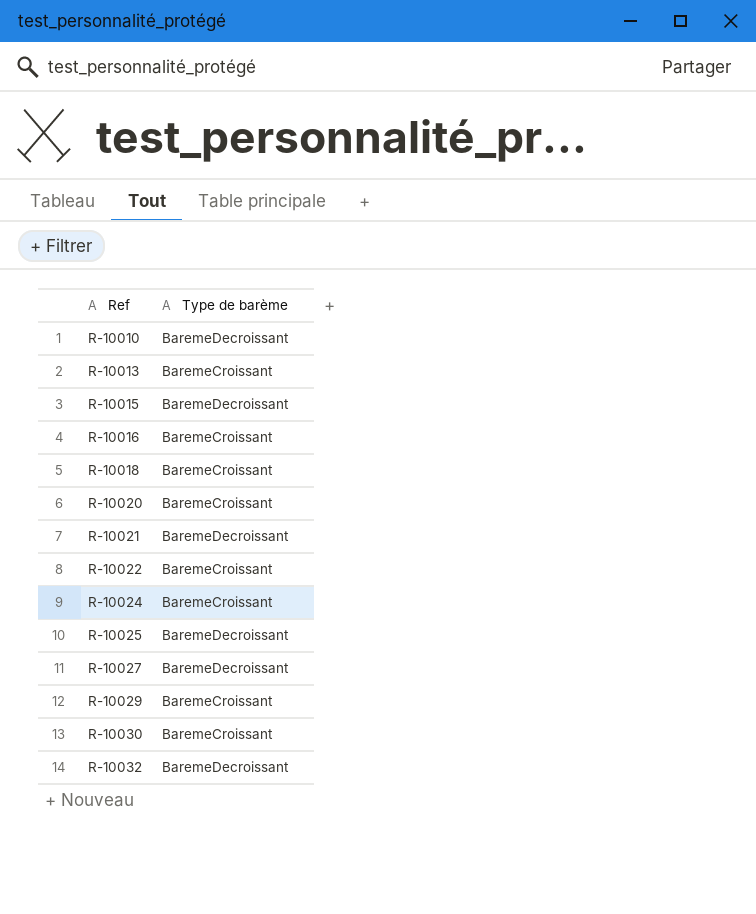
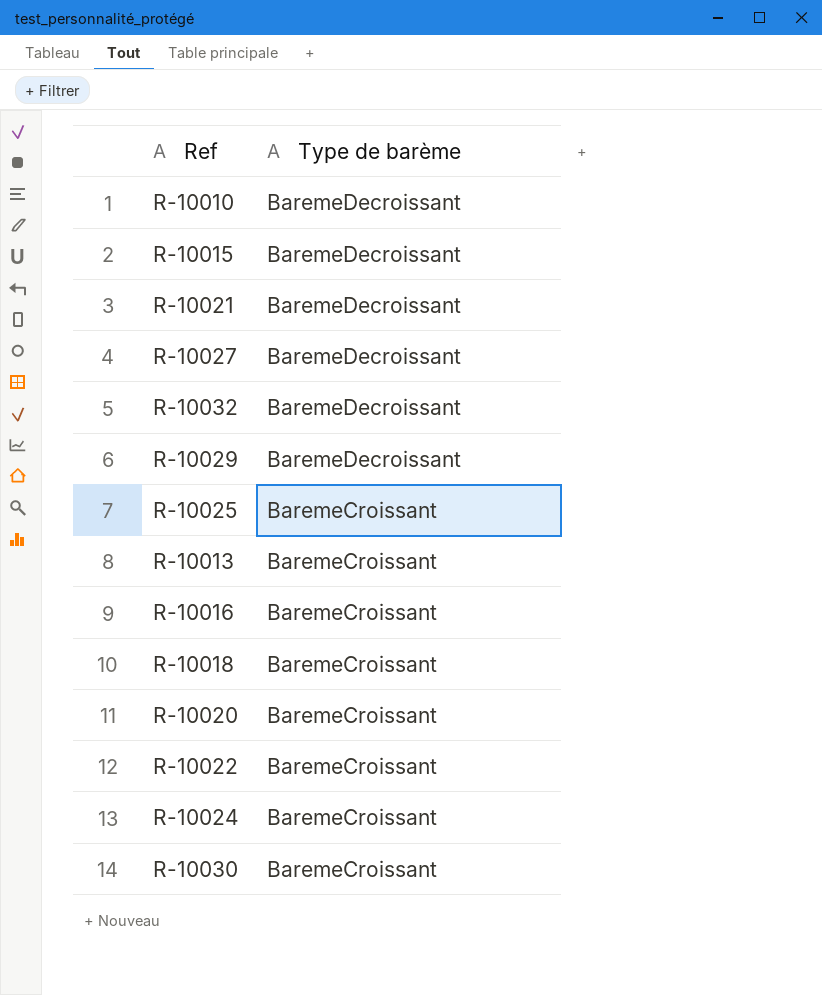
row order: Ref ascending -> Type de barème descending
R-10029 | Type de barème: BaremeCroissant -> BaremeDecroissant
R-10025 | Type de barème: BaremeDecroissant -> BaremeCroissant

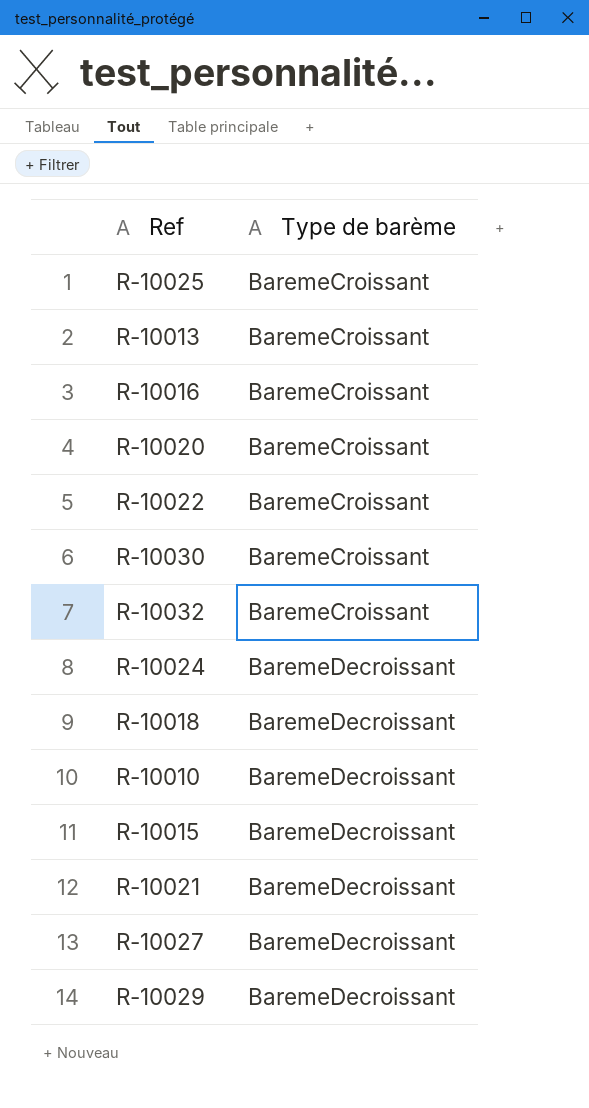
row order: Type de barème descending -> Type de barème ascending
R-10032 | Type de barème: BaremeDecroissant -> BaremeCroissant
R-10024 | Type de barème: BaremeCroissant -> BaremeDecroissant
R-10018 | Type de barème: BaremeCroissant -> BaremeDecroissant

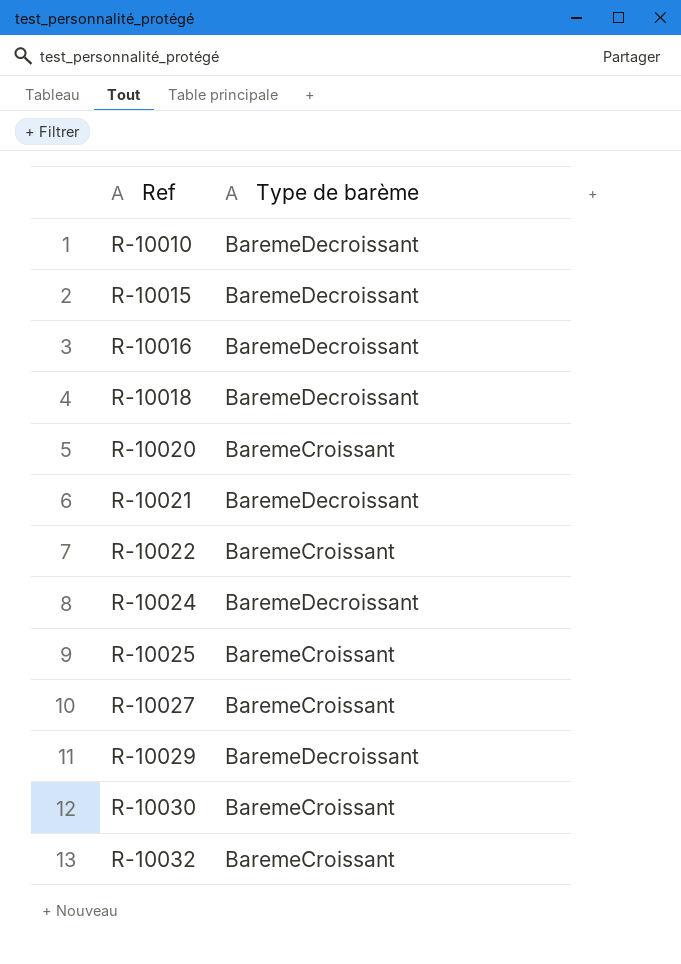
row order: Type de barème ascending -> Ref ascending
row R-10013: BaremeCroissant -> none
R-10016 | Type de barème: BaremeCroissant -> BaremeDecroissant
R-10027 | Type de barème: BaremeDecroissant -> BaremeCroissant

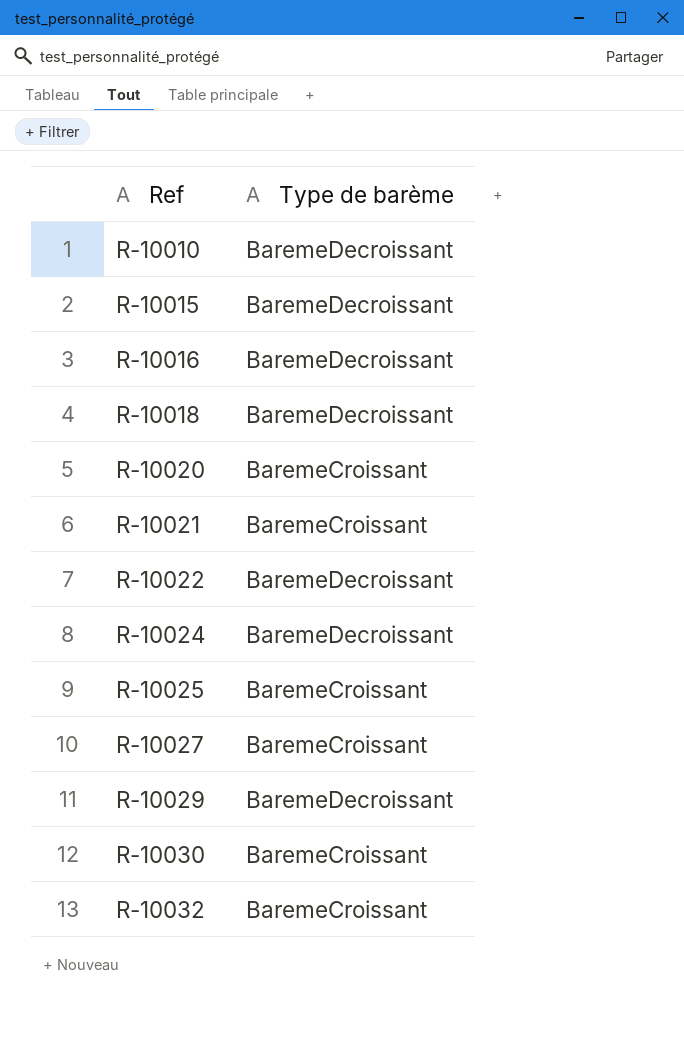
R-10021 | Type de barème: BaremeDecroissant -> BaremeCroissant
R-10022 | Type de barème: BaremeCroissant -> BaremeDecroissant

